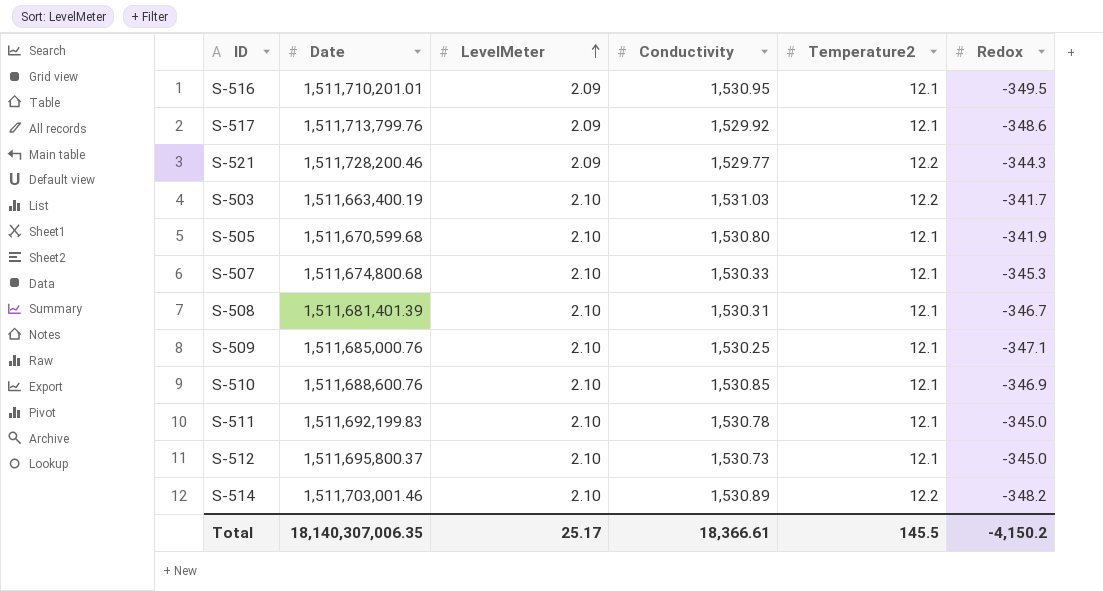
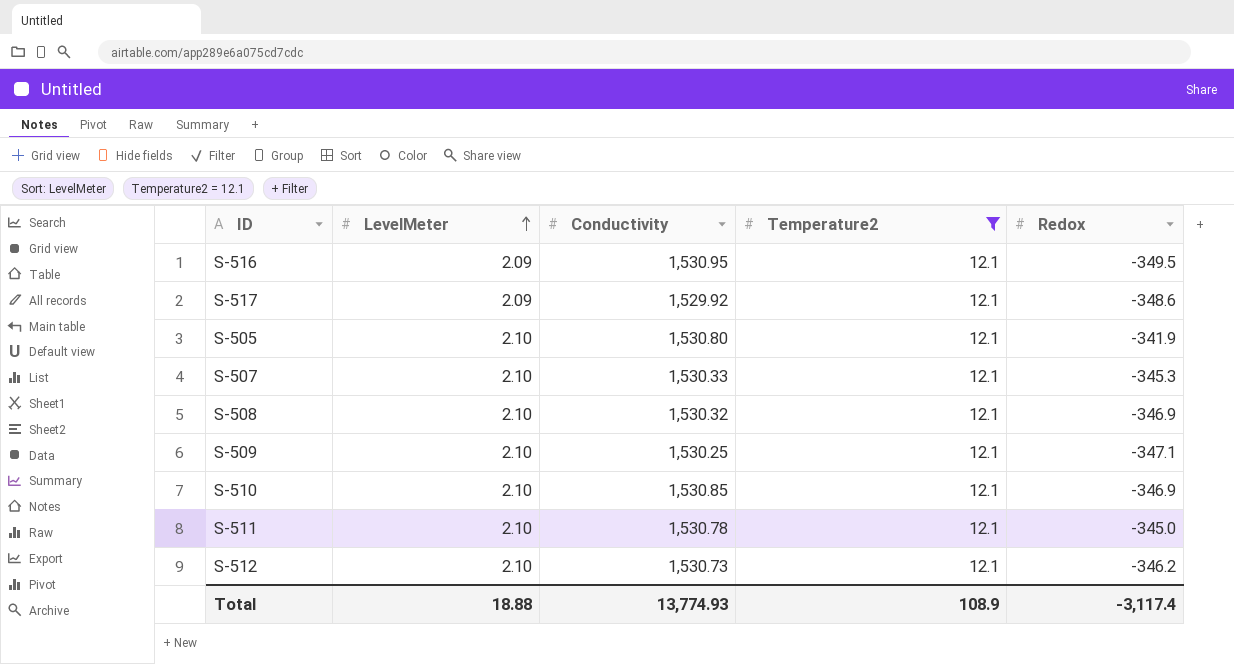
filter: none -> Temperature2 = 12.1
column Date | position: 2 -> none
S-508 | Conductivity: 1,530.31 -> 1,530.32
S-508 | Redox: -346.7 -> -346.9
S-512 | Redox: -345.0 -> -346.2
Total | LevelMeter: 25.17 -> 18.88
Total | Conductivity: 18,366.61 -> 13,774.93
Total | Temperature2: 145.5 -> 108.9
Total | Redox: -4,150.2 -> -3,117.4

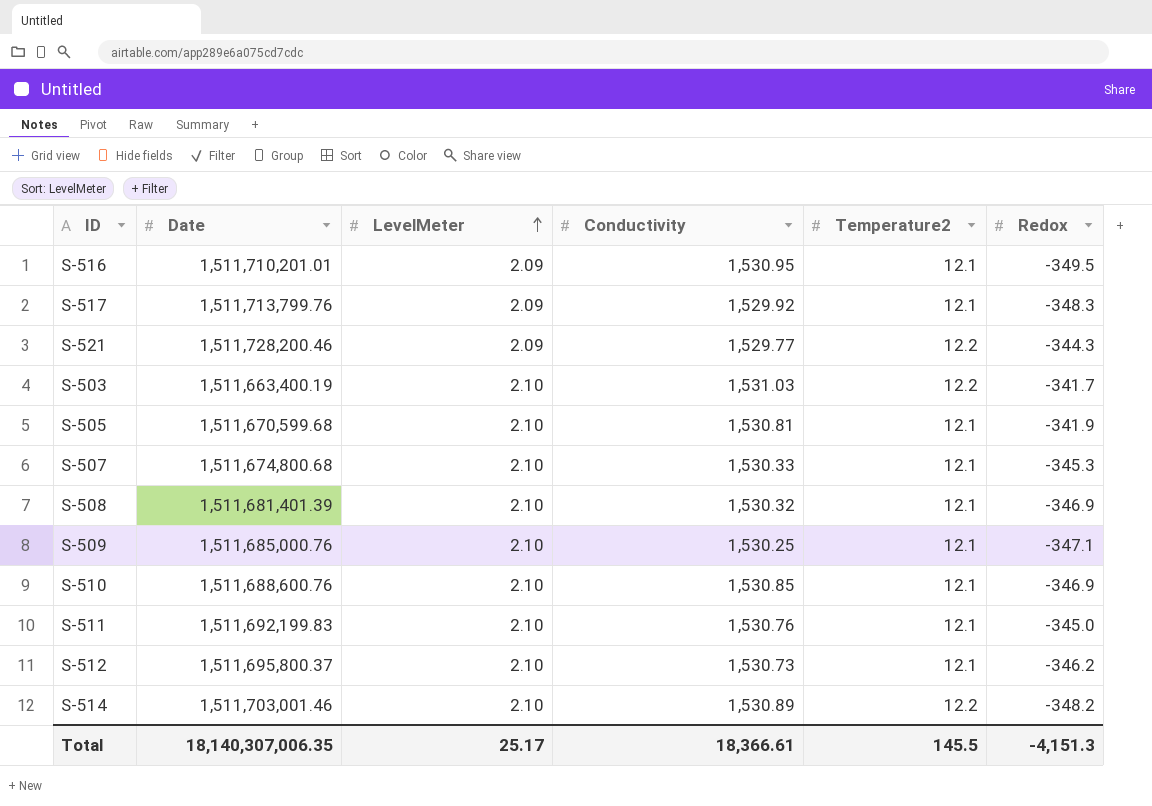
filter: Temperature2 = 12.1 -> none
column Date | position: none -> 2
S-517 | Redox: -348.6 -> -348.3
S-505 | Conductivity: 1,530.80 -> 1,530.81
S-511 | Conductivity: 1,530.78 -> 1,530.76
Total | LevelMeter: 18.88 -> 25.17
Total | Conductivity: 13,774.93 -> 18,366.61
Total | Temperature2: 108.9 -> 145.5
Total | Redox: -3,117.4 -> -4,151.3

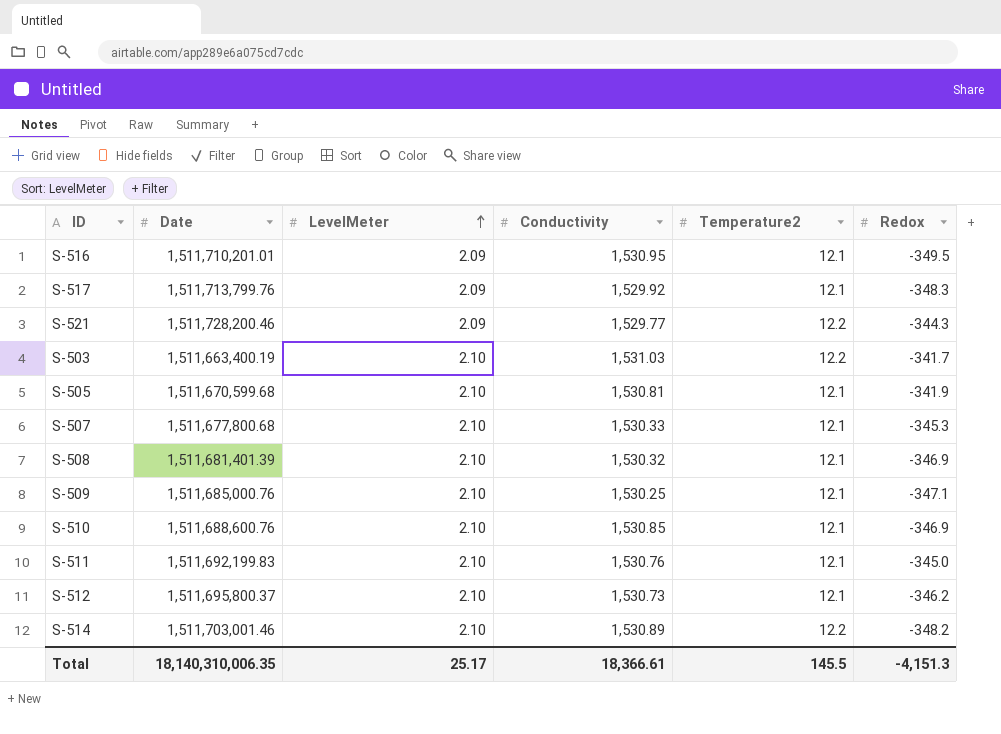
S-507 | Date: 1,511,674,800.68 -> 1,511,677,800.68
Total | Date: 18,140,307,006.35 -> 18,140,310,006.35

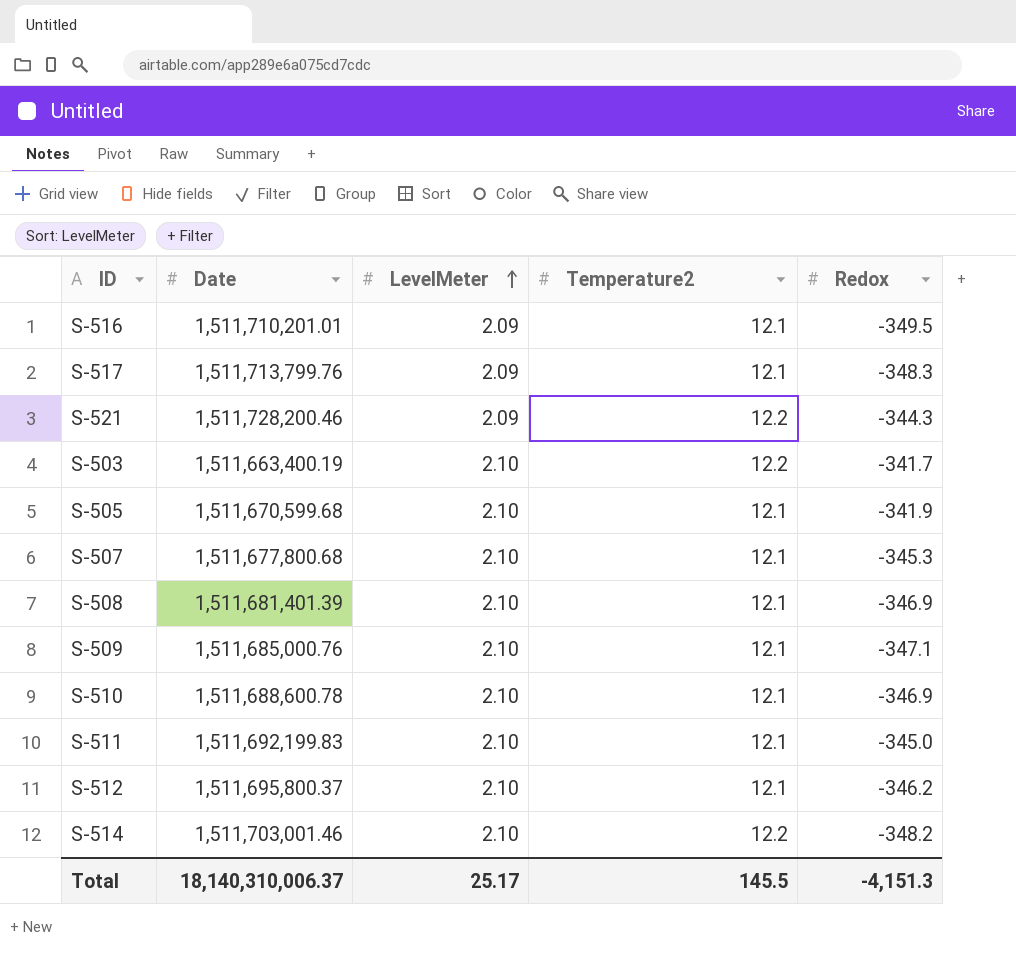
column Conductivity | position: 4 -> none
S-510 | Date: 1,511,688,600.76 -> 1,511,688,600.78
Total | Date: 18,140,310,006.35 -> 18,140,310,006.37

